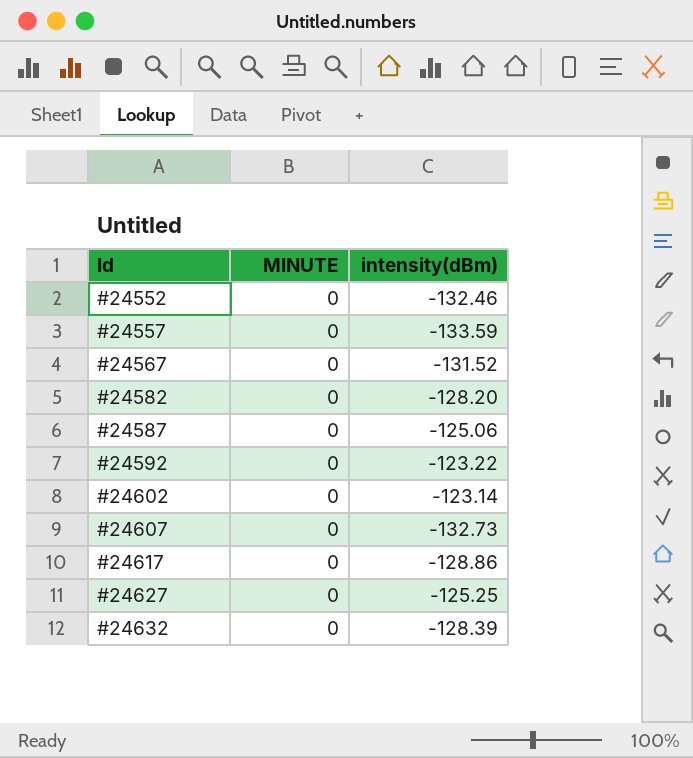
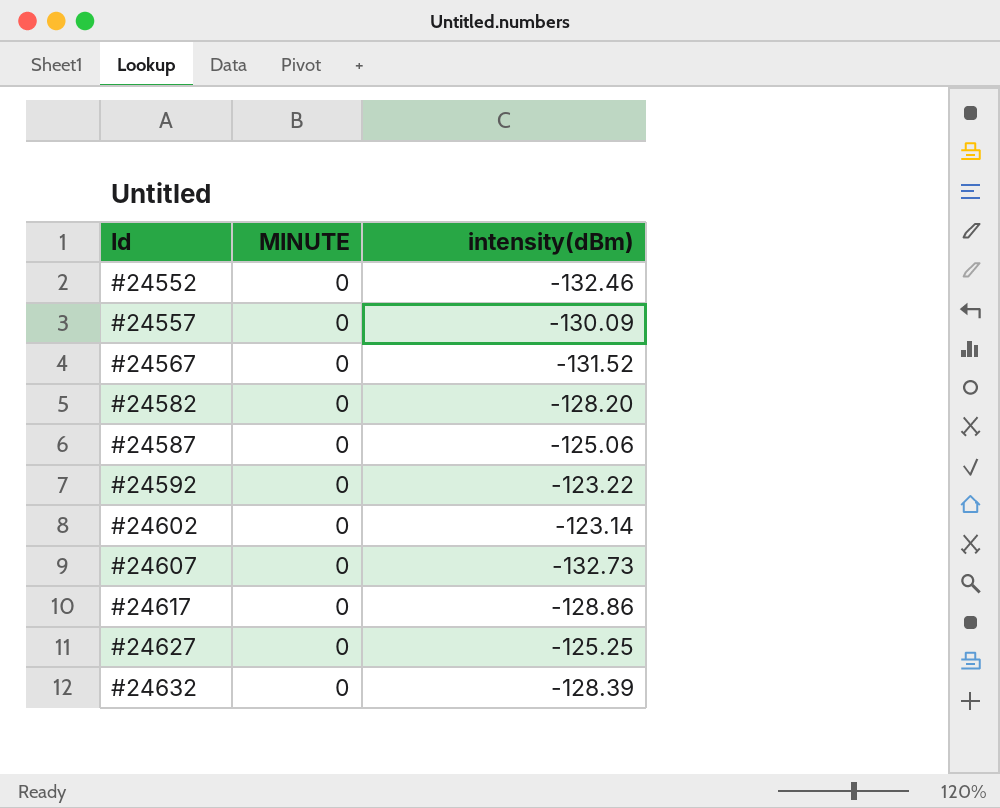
#24557 | intensity(dBm): -133.59 -> -130.09

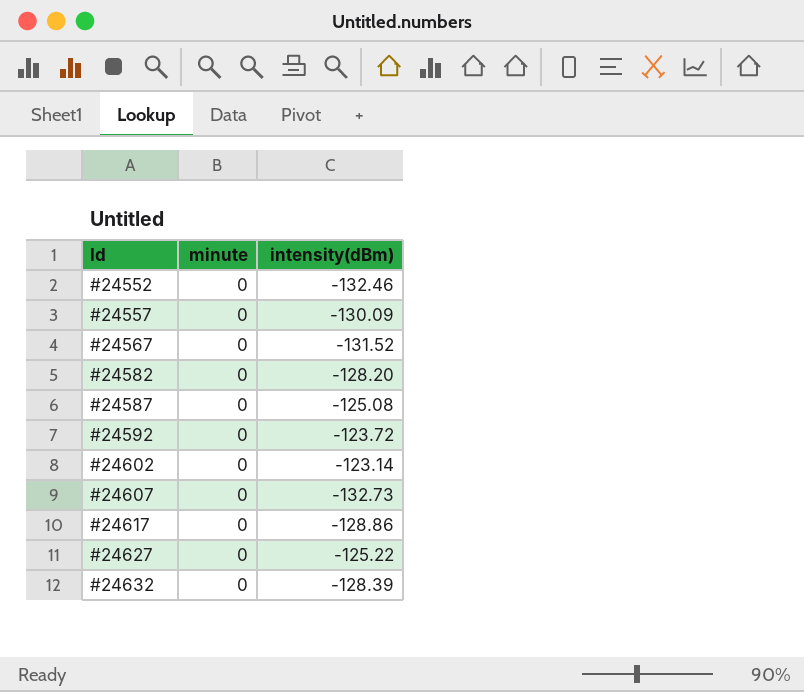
column name: MINUTE -> minute
#24587 | intensity(dBm): -125.06 -> -125.08
#24592 | intensity(dBm): -123.22 -> -123.72
#24627 | intensity(dBm): -125.25 -> -125.22

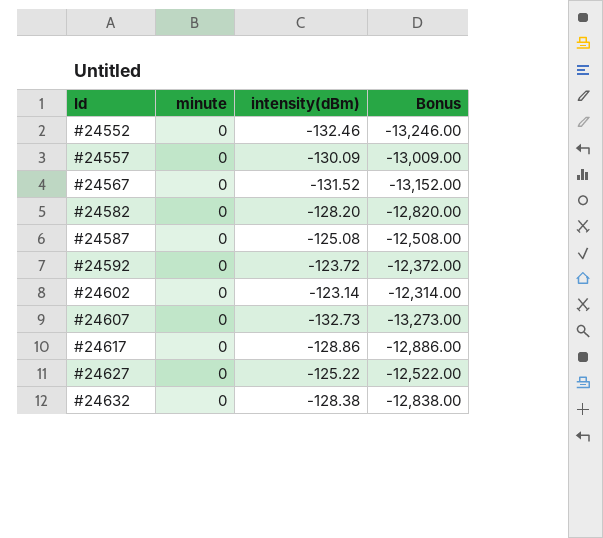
column Bonus | formula: none -> [intensity(dBm)] * 100
#24632 | intensity(dBm): -128.39 -> -128.38

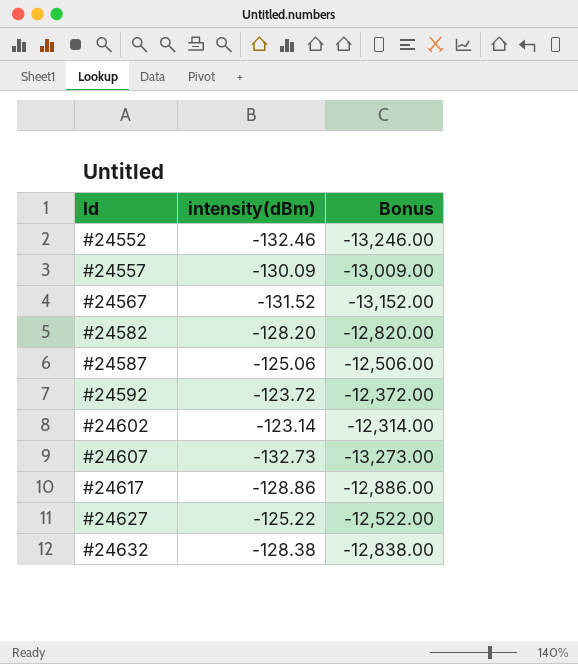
column minute | position: 2 -> none
#24587 | intensity(dBm): -125.08 -> -125.06
#24587 | Bonus: -12,508.00 -> -12,506.00

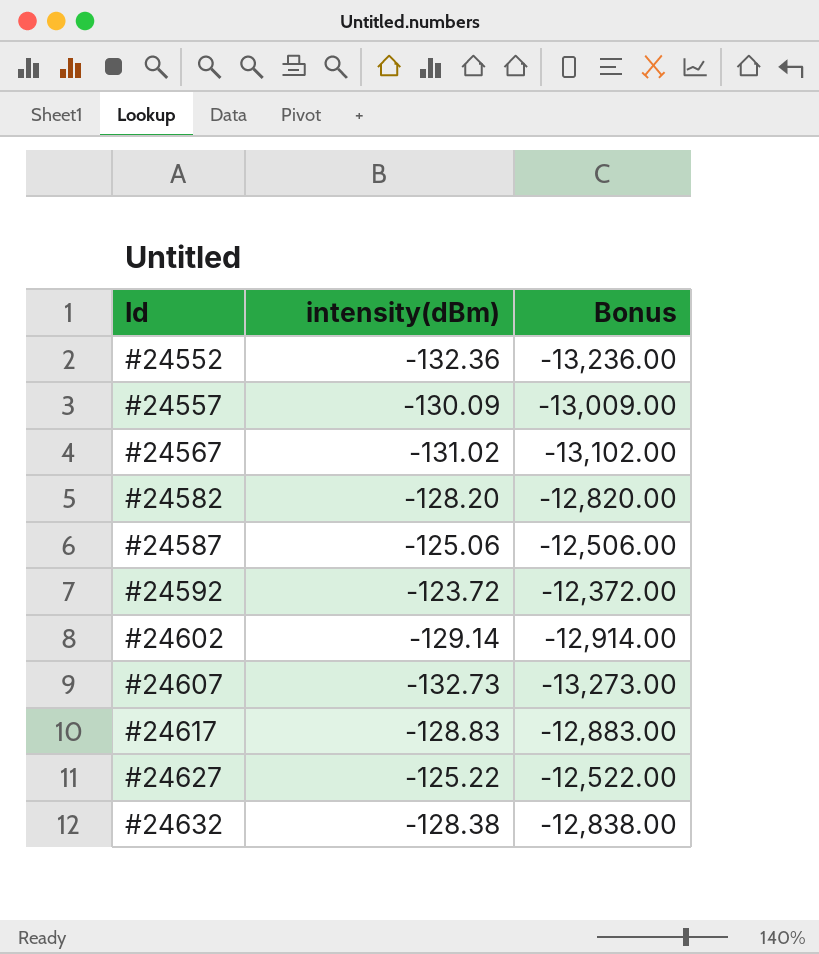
#24552 | intensity(dBm): -132.46 -> -132.36
#24552 | Bonus: -13,246.00 -> -13,236.00
#24567 | intensity(dBm): -131.52 -> -131.02
#24567 | Bonus: -13,152.00 -> -13,102.00
#24602 | intensity(dBm): -123.14 -> -129.14
#24602 | Bonus: -12,314.00 -> -12,914.00
#24617 | intensity(dBm): -128.86 -> -128.83
#24617 | Bonus: -12,886.00 -> -12,883.00

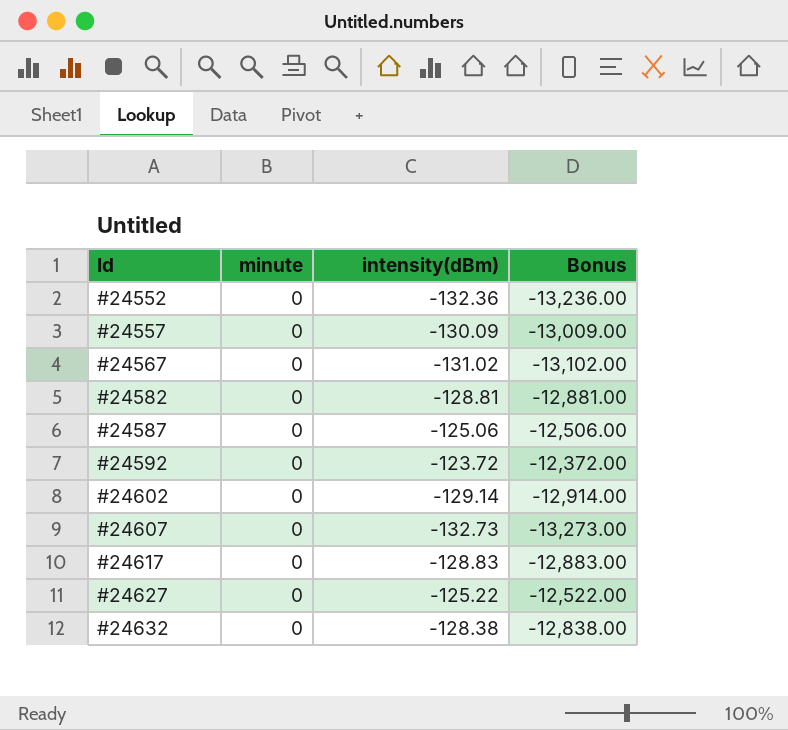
column minute | position: none -> 2
#24582 | intensity(dBm): -128.20 -> -128.81
#24582 | Bonus: -12,820.00 -> -12,881.00

